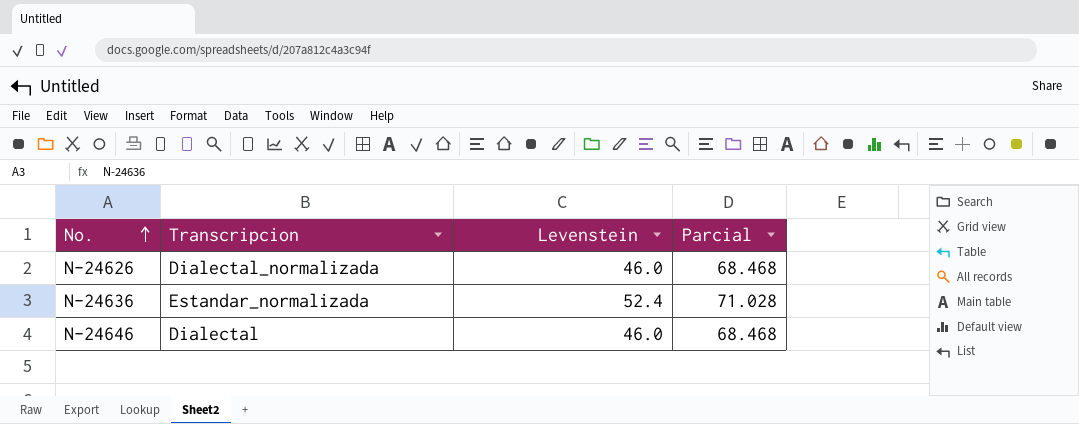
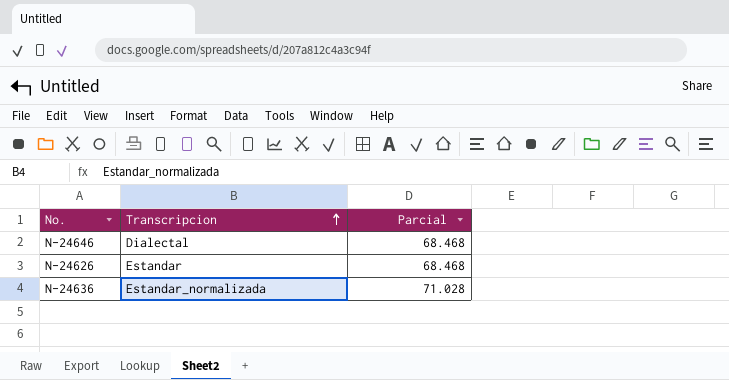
row order: No. ascending -> Transcripcion ascending
column Levenstein | position: 3 -> none
N-24626 | Transcripcion: Dialectal_normalizada -> Estandar

